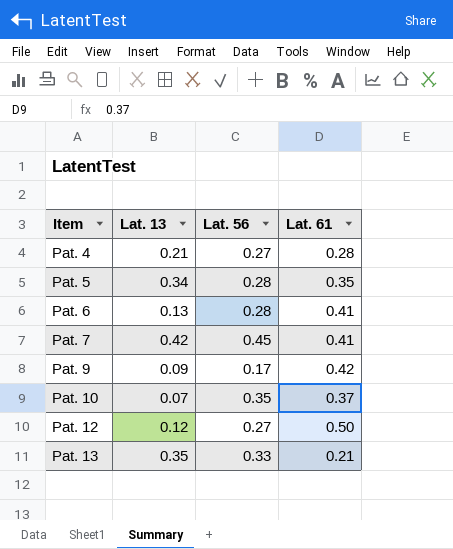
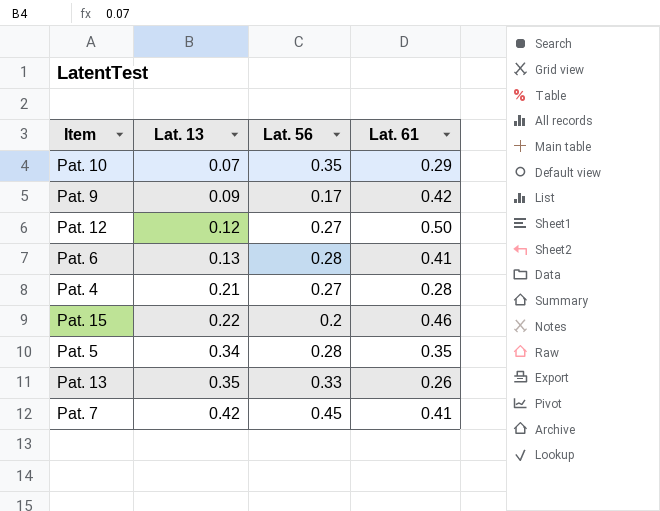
row order: Item ascending -> Lat. 13 ascending
Pat. 10 | Lat. 61: 0.37 -> 0.29
row Pat. 15: none -> 0.22 | 0.2 | 0.46
Pat. 13 | Lat. 61: 0.21 -> 0.26

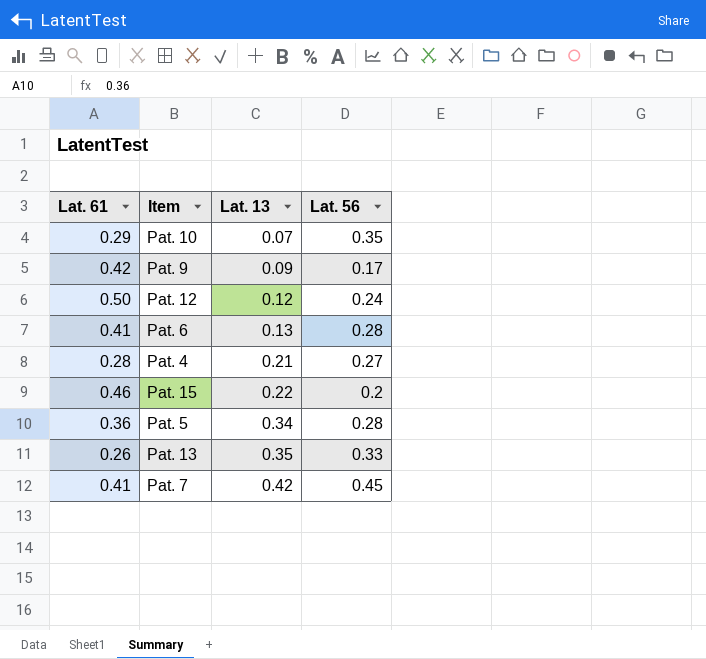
column Lat. 61 | position: 4 -> 1
Pat. 12 | Lat. 56: 0.27 -> 0.24
Pat. 5 | Lat. 61: 0.35 -> 0.36

